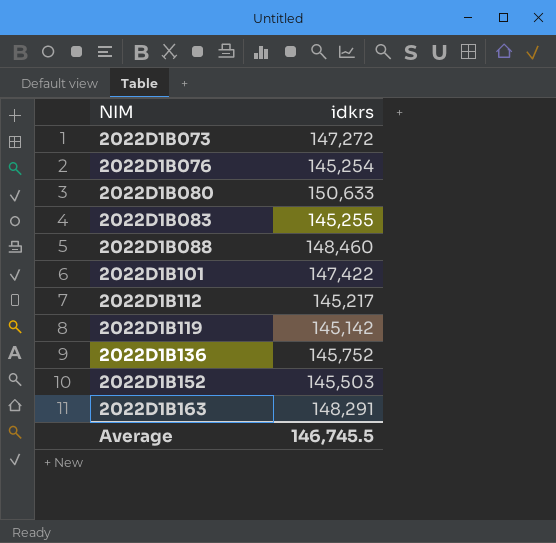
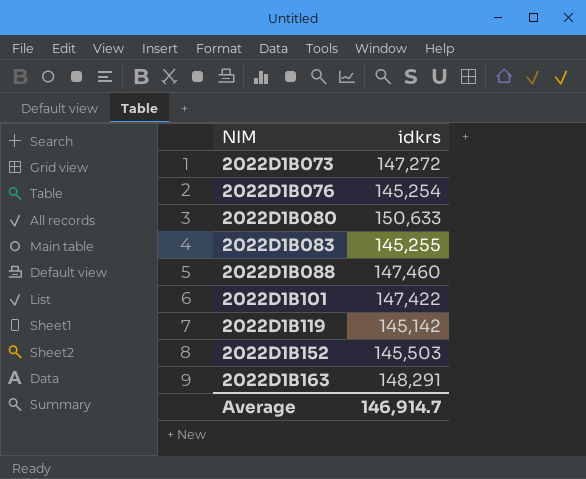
row 2022D1B112: 145,217 -> none
row 2022D1B136: 145,752 -> none
2022D1B088 | idkrs: 148,460 -> 147,460
Average | idkrs: 146,745.5 -> 146,914.7

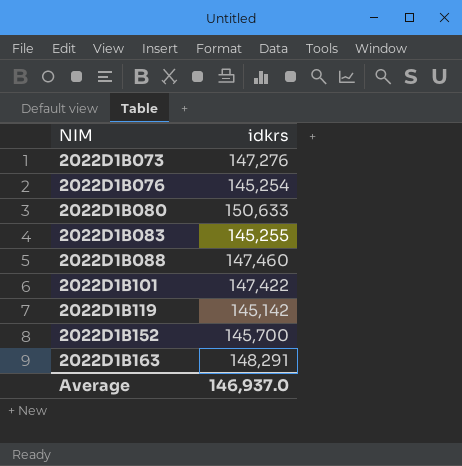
2022D1B073 | idkrs: 147,272 -> 147,276
2022D1B152 | idkrs: 145,503 -> 145,700
Average | idkrs: 146,914.7 -> 146,937.0

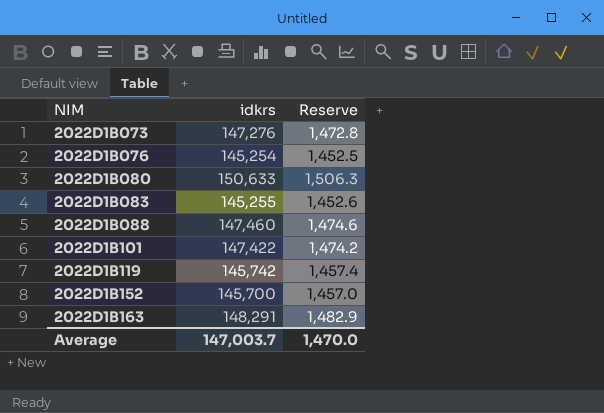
column Reserve | formula: none -> [idkrs] * 0.01
2022D1B119 | idkrs: 145,142 -> 145,742
Average | idkrs: 146,937.0 -> 147,003.7

